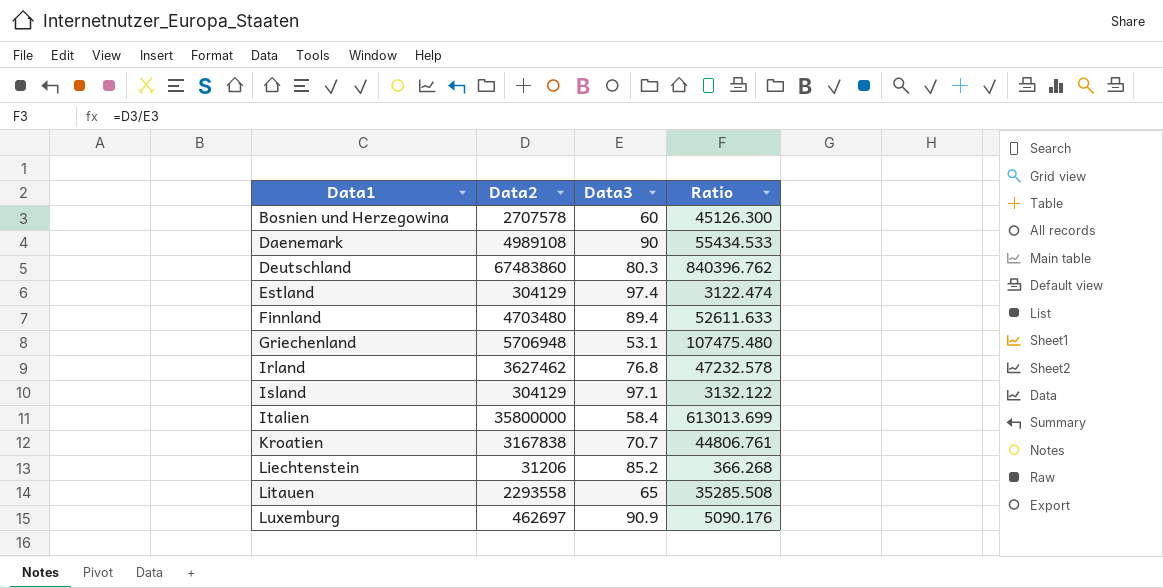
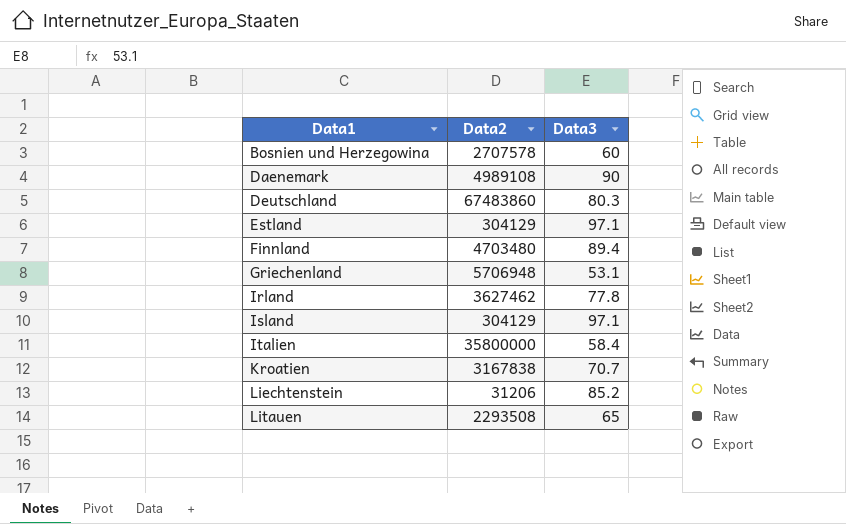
column Ratio | formula: [Data2] / [Data3] -> none
row Luxemburg: 462697 | 90.9 | 5090.176 -> none
Estland | Data3: 97.4 -> 97.1
Irland | Data3: 76.8 -> 77.8
Litauen | Data2: 2293558 -> 2293508

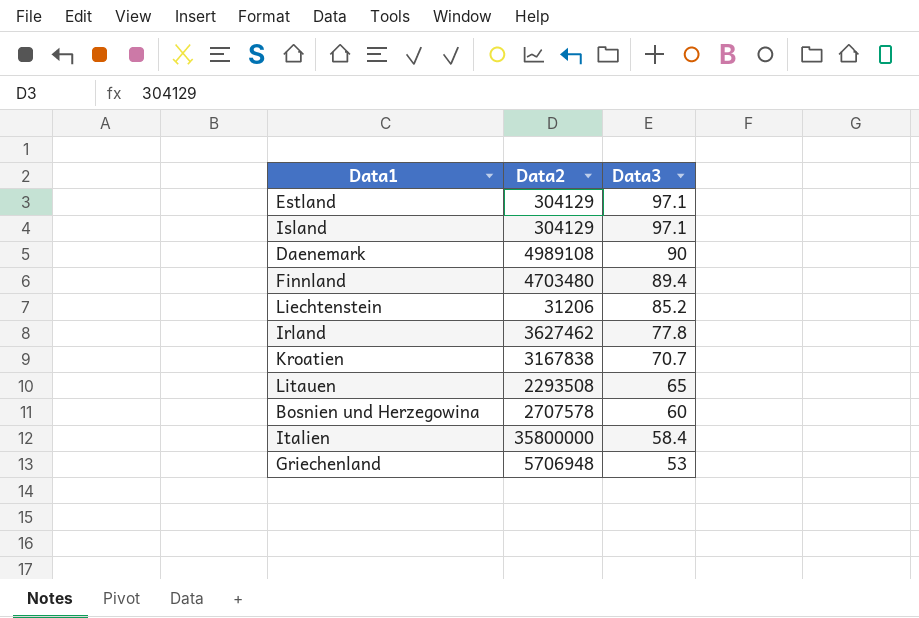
row order: Data1 ascending -> Data3 descending
row Deutschland: 67483860 | 80.3 -> none
Griechenland | Data3: 53.1 -> 53

